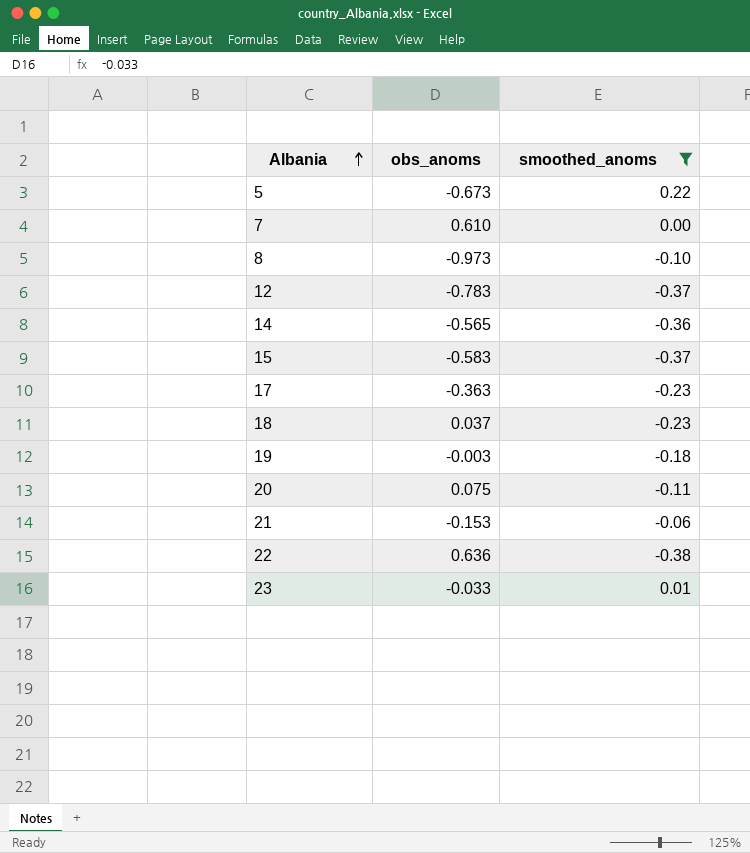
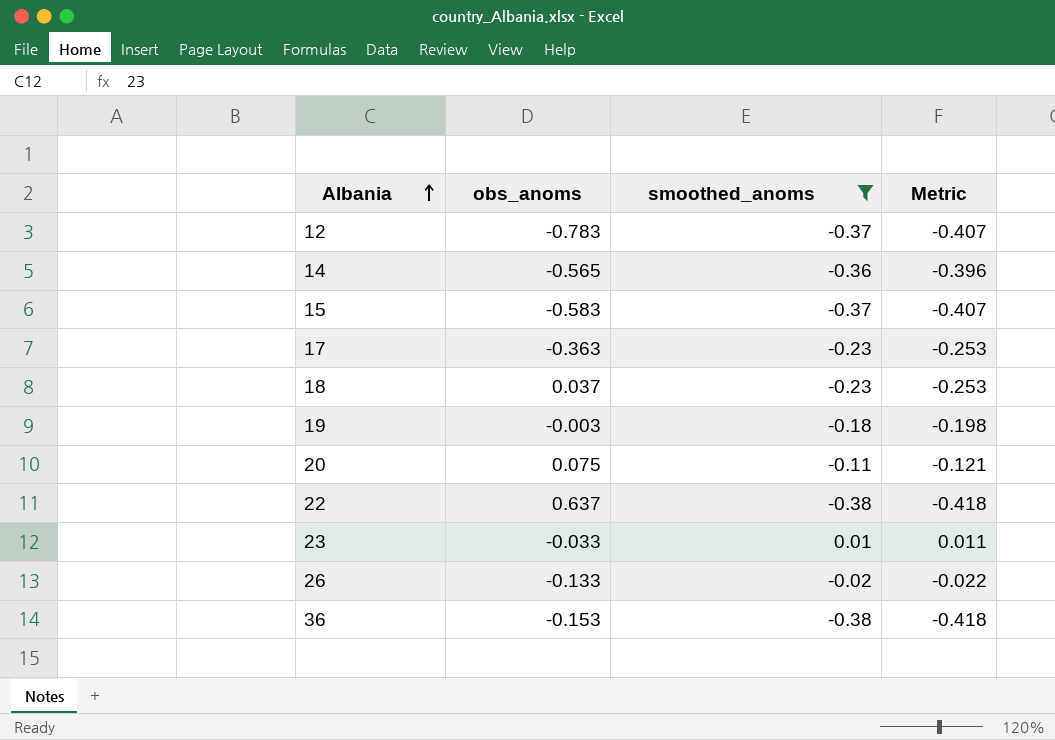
column Metric | formula: none -> [smoothed_anoms] * 1.1
row 5: -0.673 | 0.22 -> none
row 7: 0.610 | 0.00 -> none
row 8: -0.973 | -0.10 -> none
row 21: -0.153 | -0.06 -> none
22 | obs_anoms: 0.636 -> 0.637
row 26: none -> -0.133 | -0.02 | -0.022
row 36: none -> -0.153 | -0.38 | -0.418

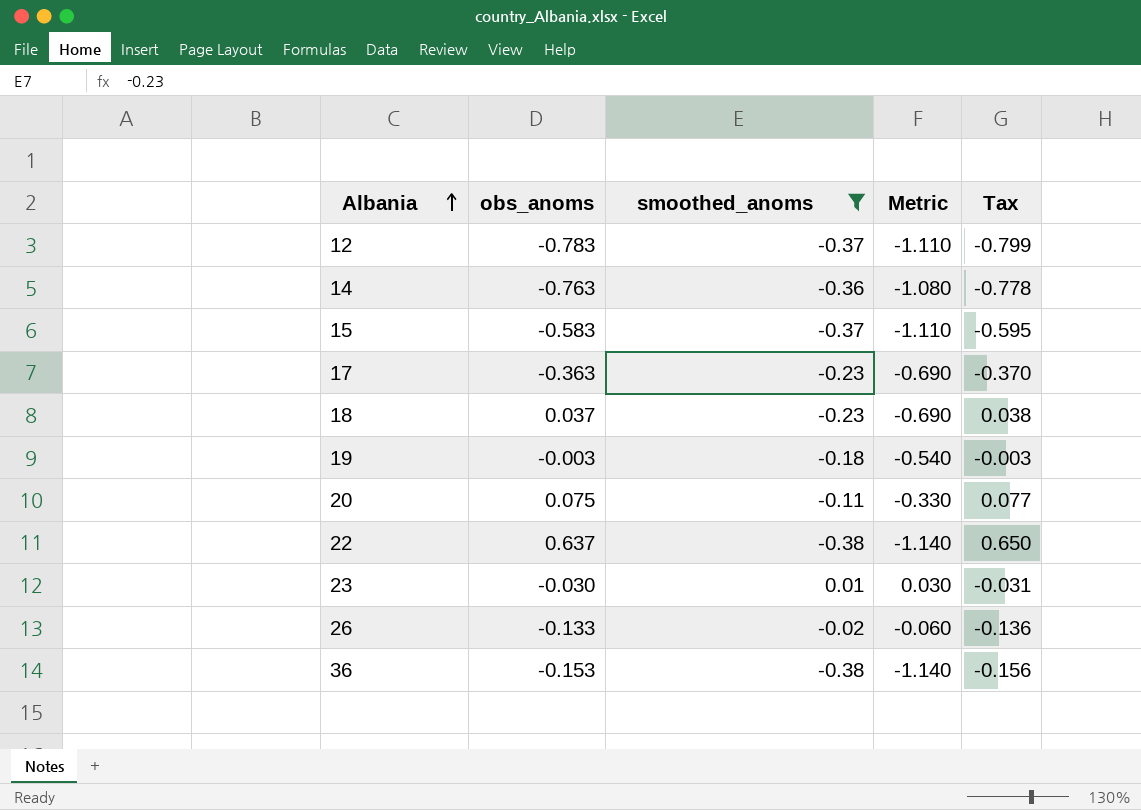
column Metric | formula: [smoothed_anoms] * 1.1 -> [smoothed_anoms] * 3
column Tax | formula: none -> [obs_anoms] * 1.02
14 | obs_anoms: -0.565 -> -0.763
23 | obs_anoms: -0.033 -> -0.030

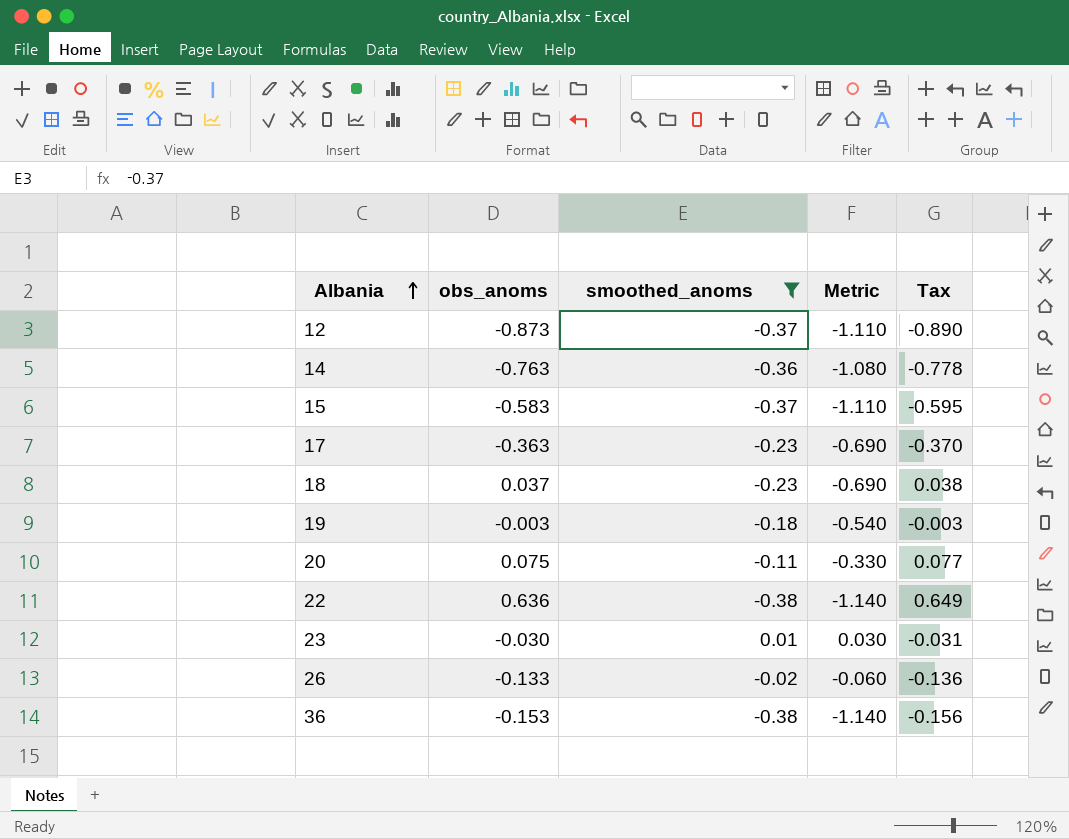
12 | obs_anoms: -0.783 -> -0.873
12 | Tax: -0.799 -> -0.890
22 | obs_anoms: 0.637 -> 0.636
22 | Tax: 0.650 -> 0.649

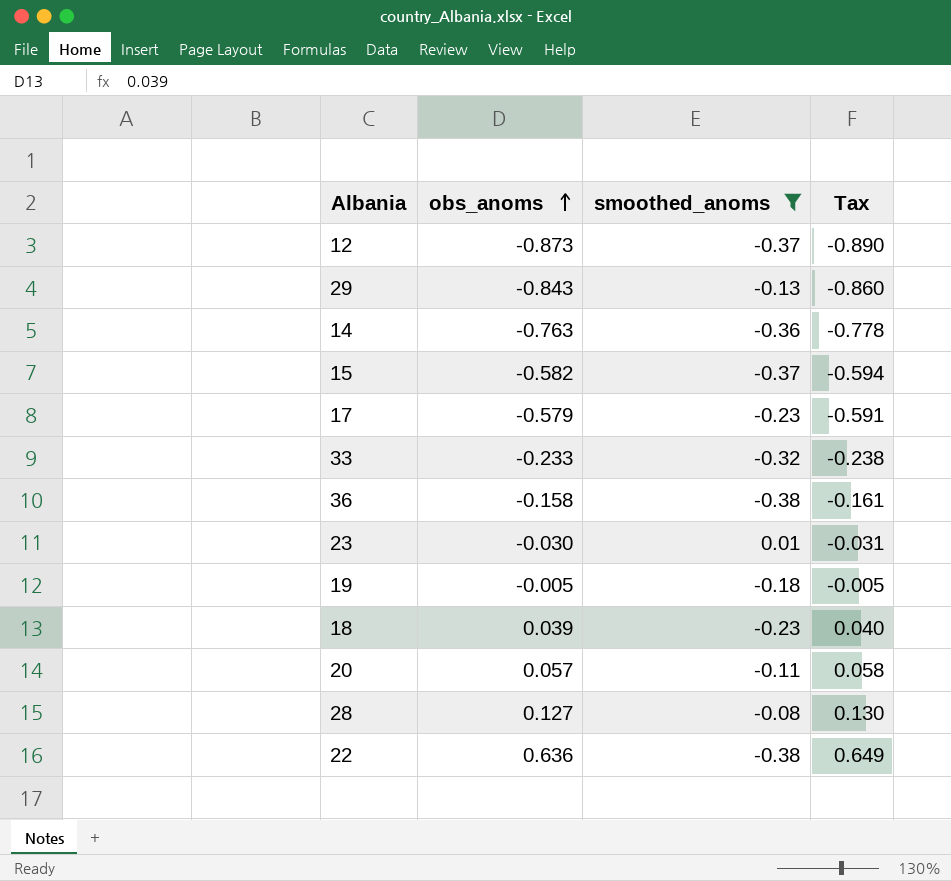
row order: Albania ascending -> obs_anoms ascending
column Metric | formula: [smoothed_anoms] * 3 -> none
row 26: -0.133 | -0.02 | -0.060 | -0.136 -> none
row 29: none -> -0.843 | -0.13 | -0.860
15 | obs_anoms: -0.583 -> -0.582
15 | Tax: -0.595 -> -0.594
17 | obs_anoms: -0.363 -> -0.579
17 | Tax: -0.370 -> -0.591
row 33: none -> -0.233 | -0.32 | -0.238
36 | obs_anoms: -0.153 -> -0.158
36 | Tax: -0.156 -> -0.161
19 | obs_anoms: -0.003 -> -0.005
19 | Tax: -0.003 -> -0.005
18 | obs_anoms: 0.037 -> 0.039
18 | Tax: 0.038 -> 0.040
20 | obs_anoms: 0.075 -> 0.057
20 | Tax: 0.077 -> 0.058
row 28: none -> 0.127 | -0.08 | 0.130

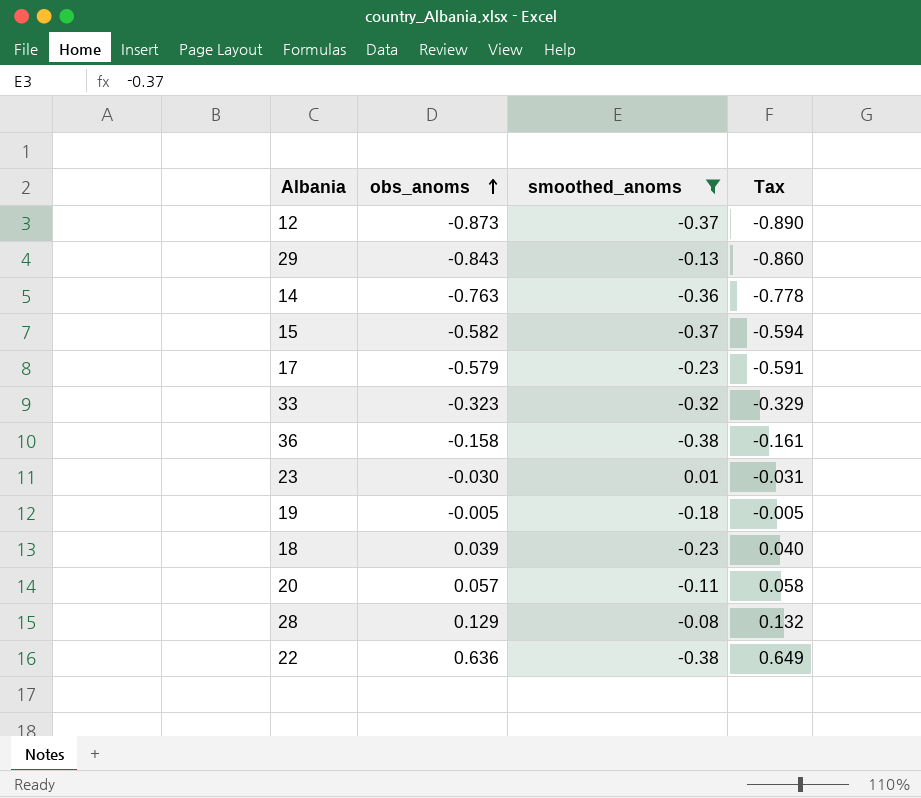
33 | obs_anoms: -0.233 -> -0.323
33 | Tax: -0.238 -> -0.329
28 | obs_anoms: 0.127 -> 0.129
28 | Tax: 0.130 -> 0.132

